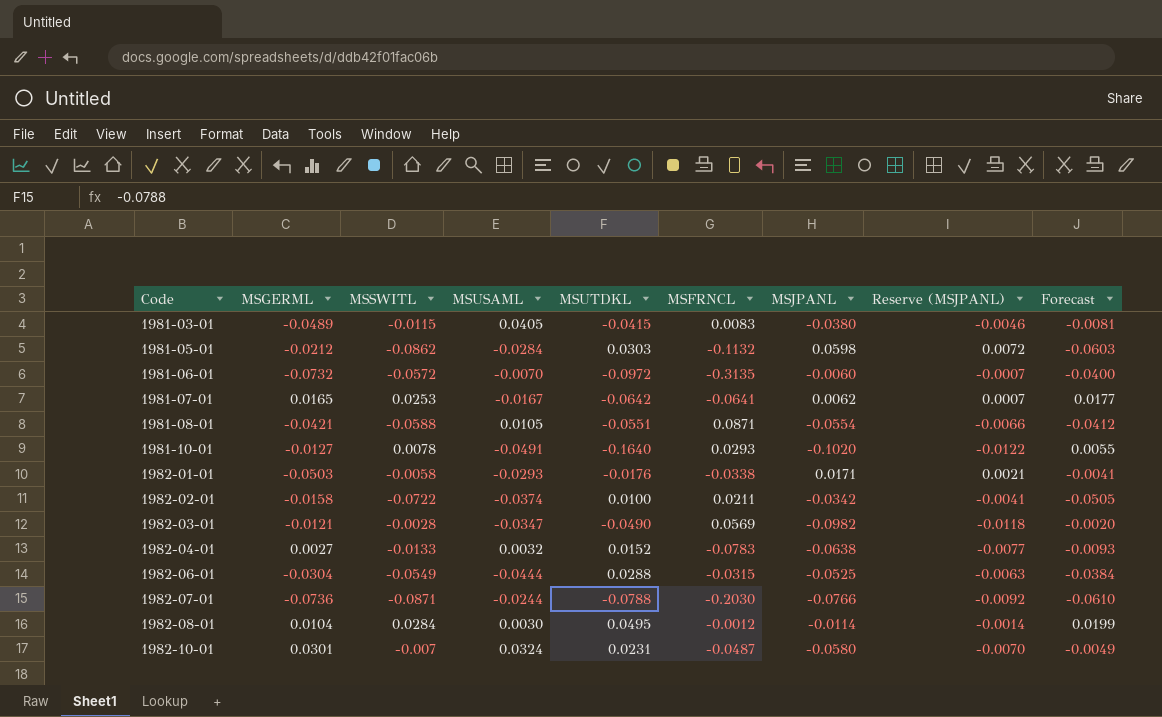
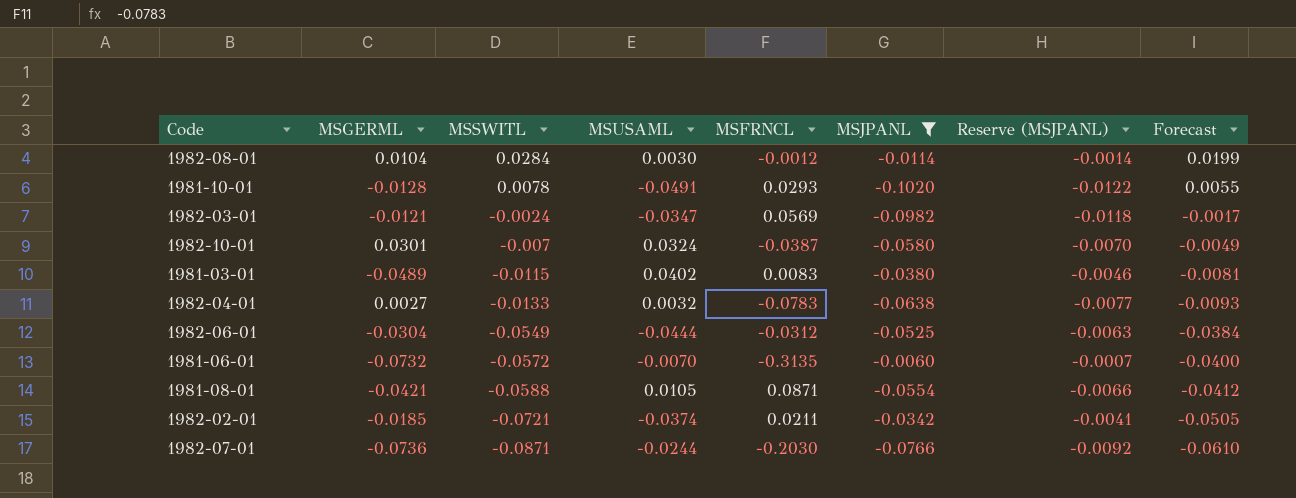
filter: none -> MSJPANL <= -0.0060
row order: Code ascending -> MSSWITL descending
column MSUTDKL | position: 5 -> none
1981-10-01 | MSGERML: -0.0127 -> -0.0128
1982-03-01 | MSSWITL: -0.0028 -> -0.0024
1982-03-01 | Forecast: -0.0020 -> -0.0017
1982-10-01 | MSFRNCL: -0.0487 -> -0.0387
1981-03-01 | MSUSAML: 0.0405 -> 0.0402
1982-06-01 | MSFRNCL: -0.0315 -> -0.0312
1982-02-01 | MSGERML: -0.0158 -> -0.0185
1982-02-01 | MSSWITL: -0.0722 -> -0.0721

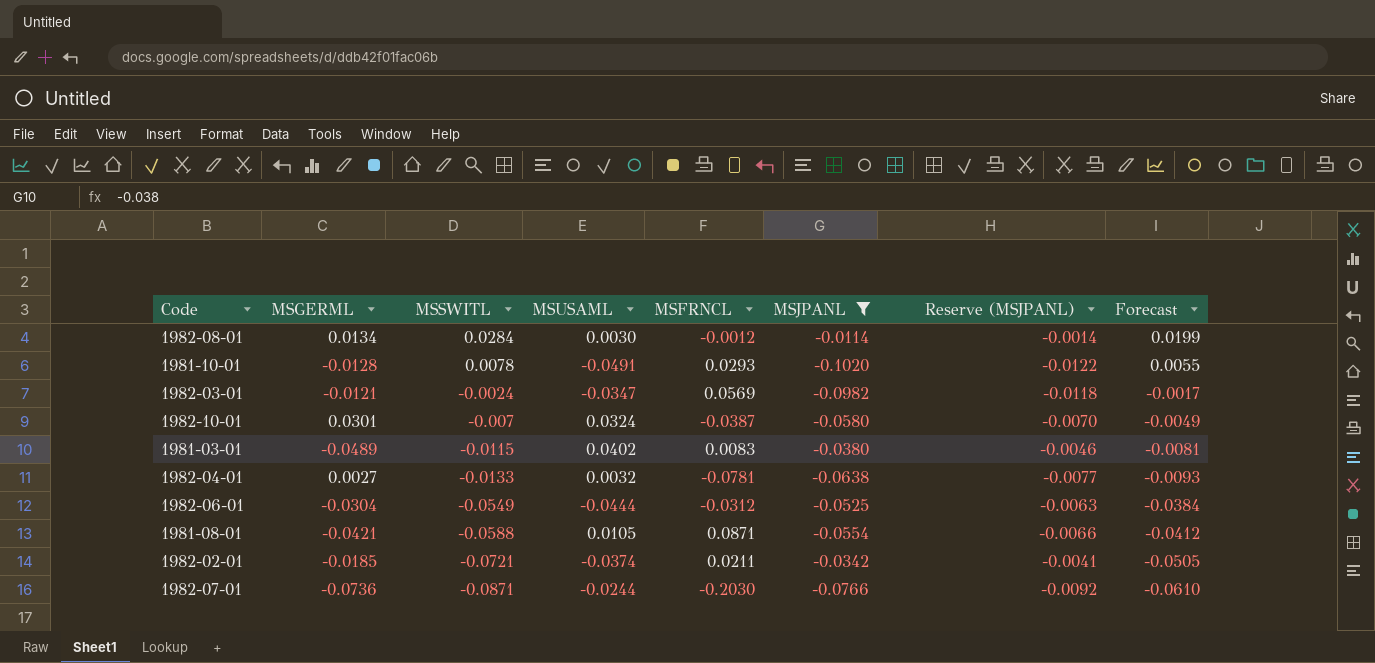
row 1981-06-01: -0.0732 | -0.0572 | -0.0070 | -0.3135 | -0.0060 | -0.0007 | -0.0400 -> none
1982-08-01 | MSGERML: 0.0104 -> 0.0134
1982-04-01 | MSFRNCL: -0.0783 -> -0.0781

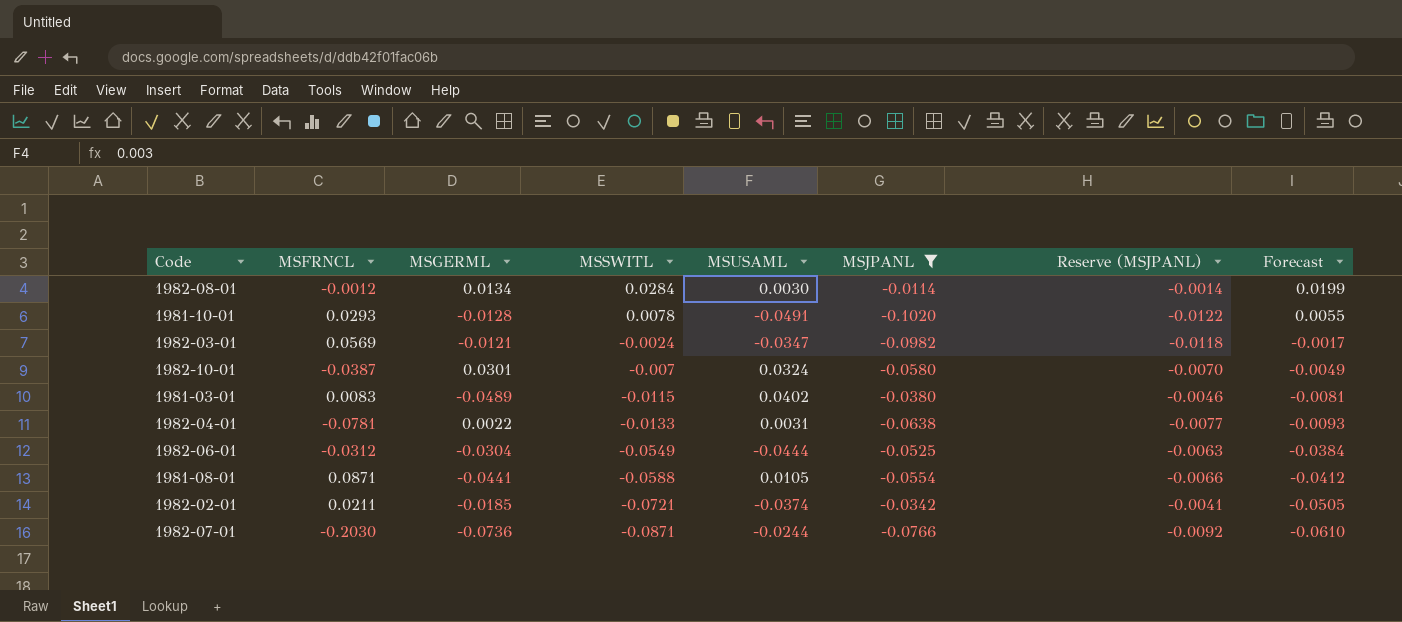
column MSFRNCL | position: 5 -> 2
1982-04-01 | MSGERML: 0.0027 -> 0.0022
1982-04-01 | MSUSAML: 0.0032 -> 0.0031
1981-08-01 | MSGERML: -0.0421 -> -0.0441

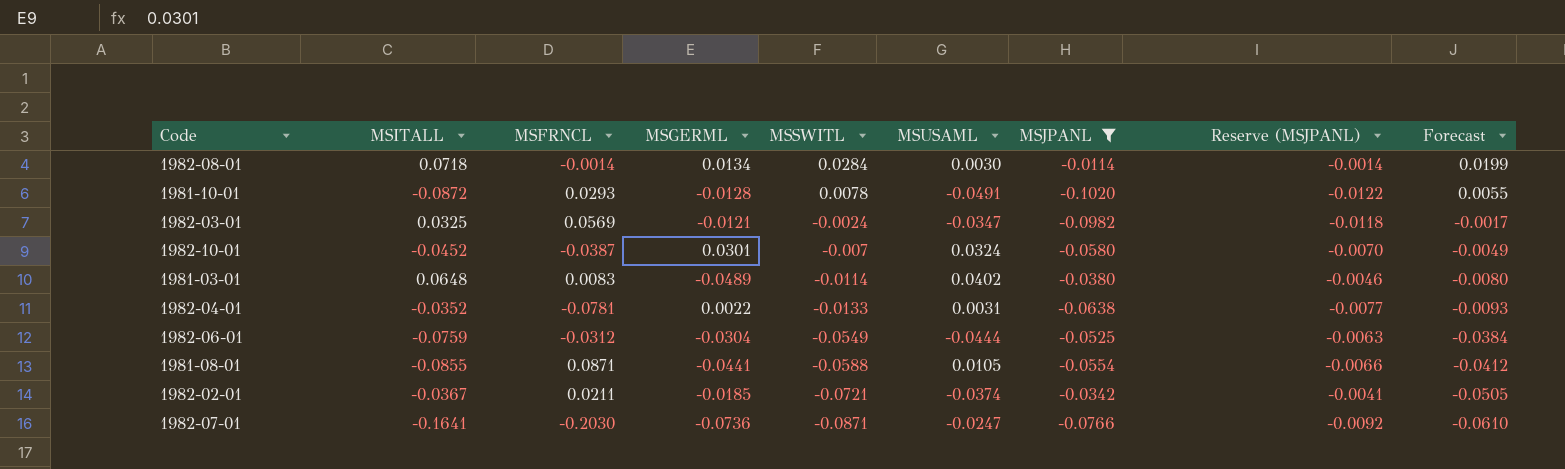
column MSITALL | position: none -> 2
1982-08-01 | MSFRNCL: -0.0012 -> -0.0014
1981-03-01 | MSSWITL: -0.0115 -> -0.0114
1981-03-01 | Forecast: -0.0081 -> -0.0080
1982-07-01 | MSUSAML: -0.0244 -> -0.0247

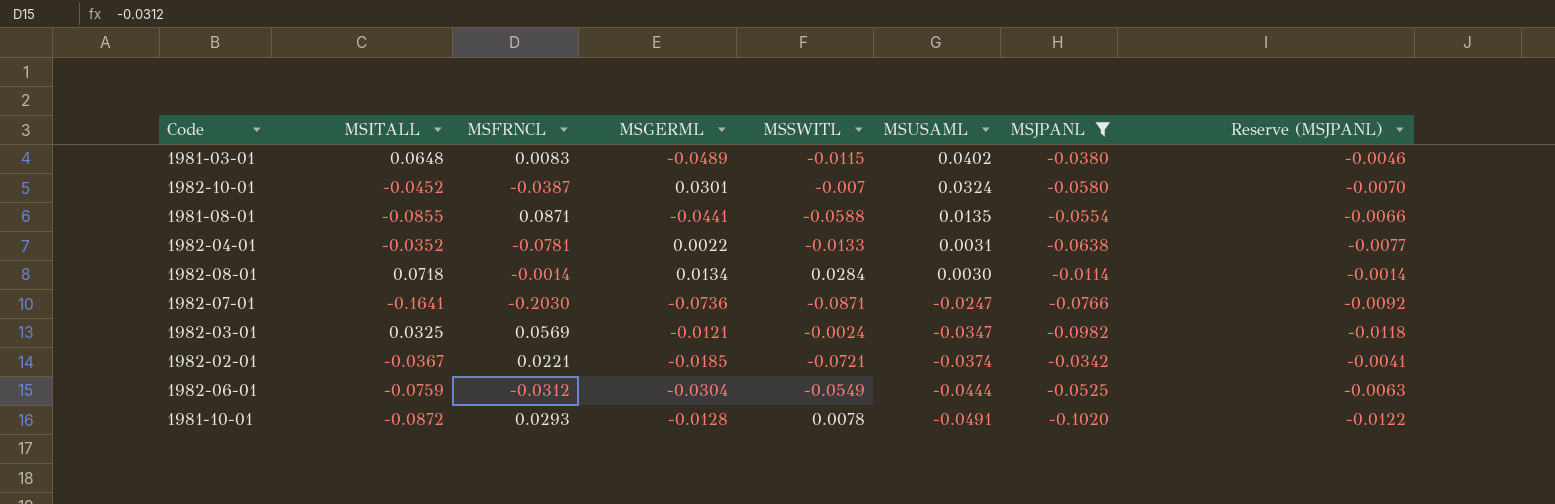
row order: MSSWITL descending -> MSUSAML descending
column Forecast | formula: [MSSWITL] * 0.7 -> none
1981-03-01 | MSSWITL: -0.0114 -> -0.0115
1981-08-01 | MSUSAML: 0.0105 -> 0.0135
1982-02-01 | MSFRNCL: 0.0211 -> 0.0221

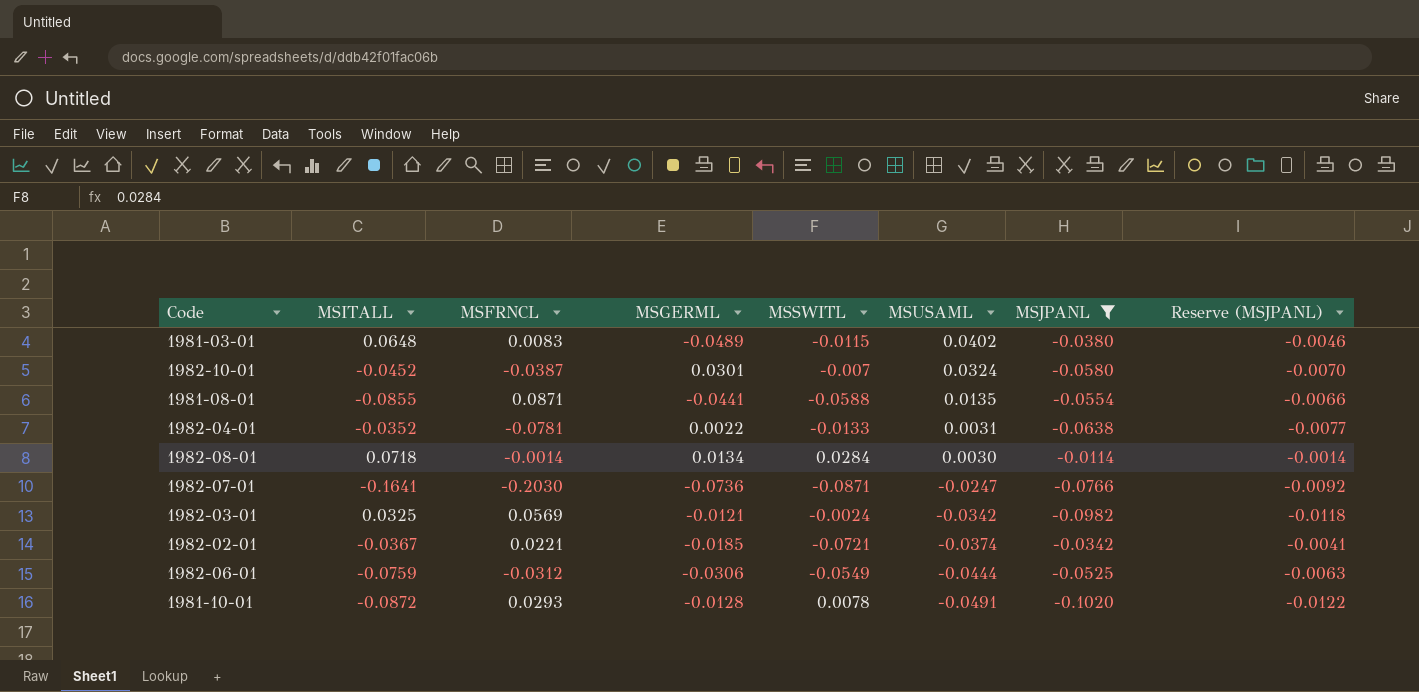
1982-03-01 | MSUSAML: -0.0347 -> -0.0342
1982-06-01 | MSGERML: -0.0304 -> -0.0306

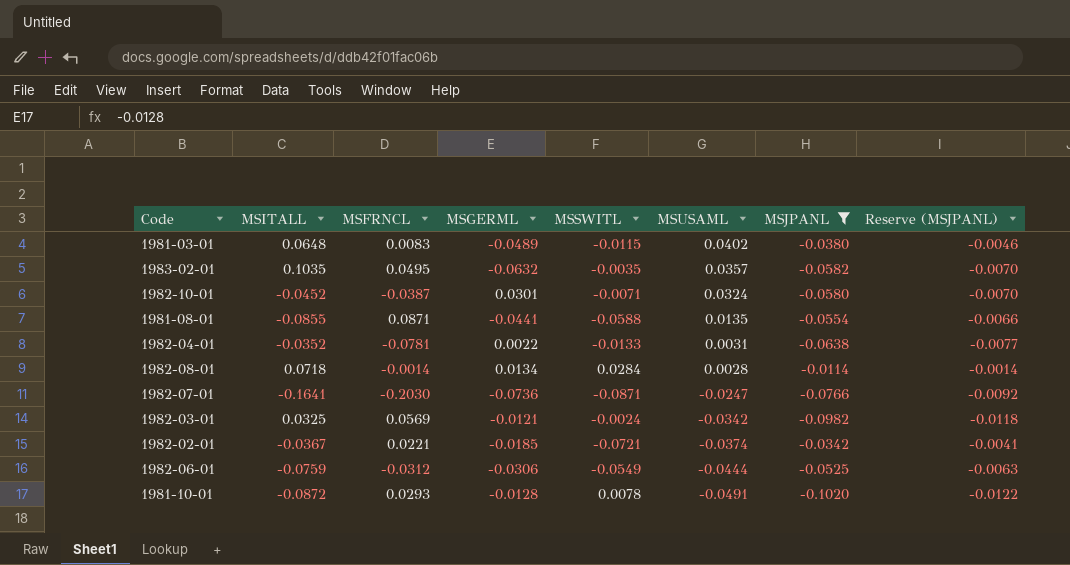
row 1983-02-01: none -> 0.1035 | 0.0495 | -0.0632 | -0.0035 | 0.0357 | -0.0582 | -0.0070
1982-10-01 | MSSWITL: -0.007 -> -0.0071
1982-08-01 | MSUSAML: 0.0030 -> 0.0028

